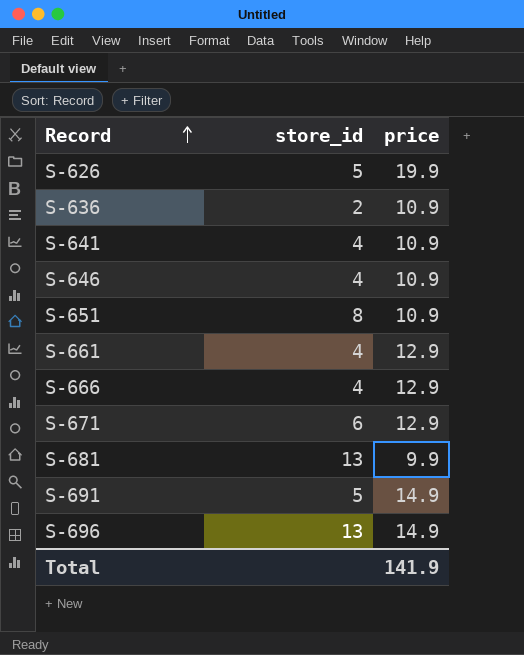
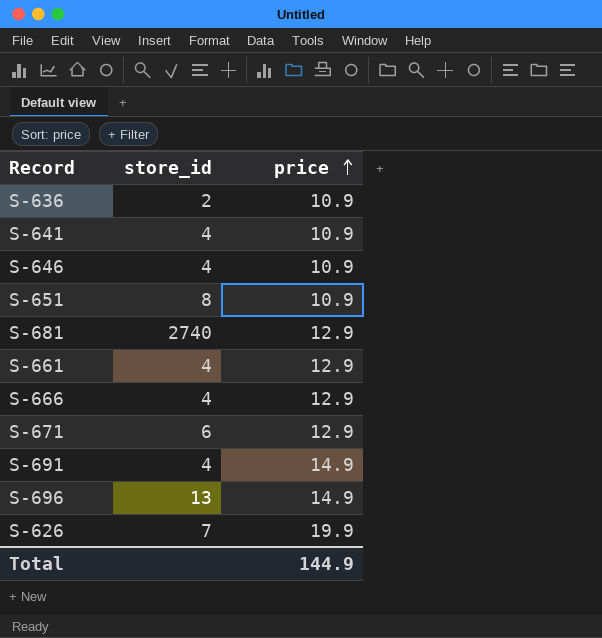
row order: Record ascending -> price ascending
S-681 | store_id: 13 -> 2740
S-681 | price: 9.9 -> 12.9
S-691 | store_id: 5 -> 4
S-626 | store_id: 5 -> 7
Total | price: 141.9 -> 144.9

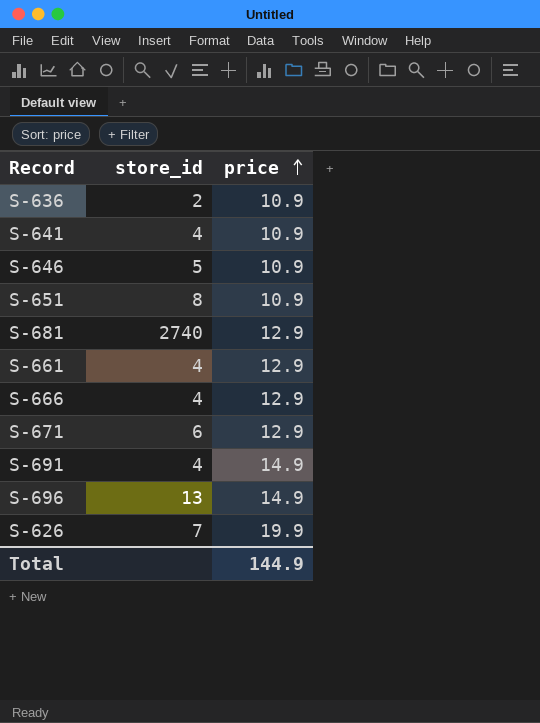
S-646 | store_id: 4 -> 5

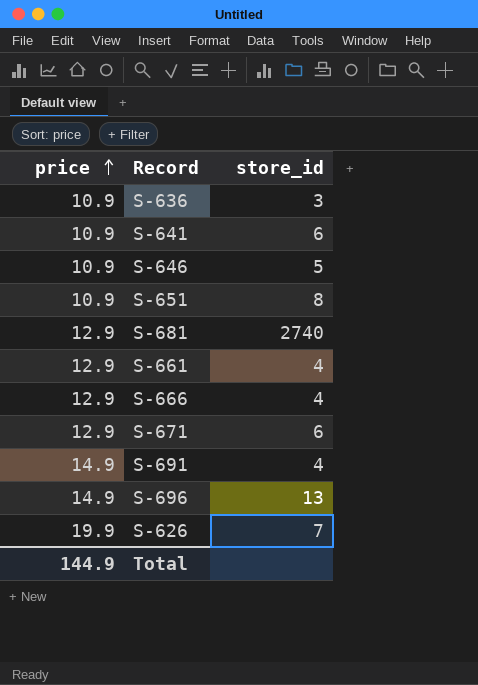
column price | position: 3 -> 1
S-636 | store_id: 2 -> 3
S-641 | store_id: 4 -> 6

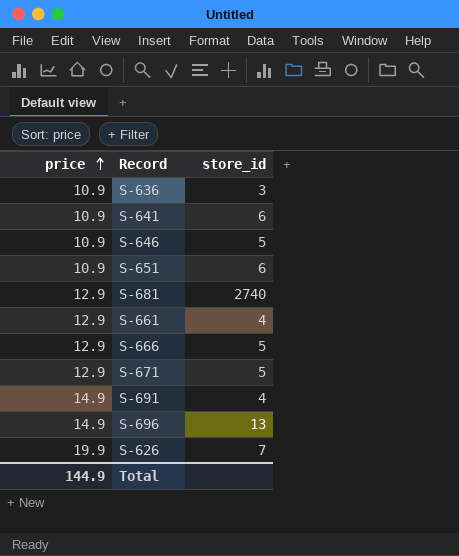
S-651 | store_id: 8 -> 6
S-666 | store_id: 4 -> 5
S-671 | store_id: 6 -> 5

